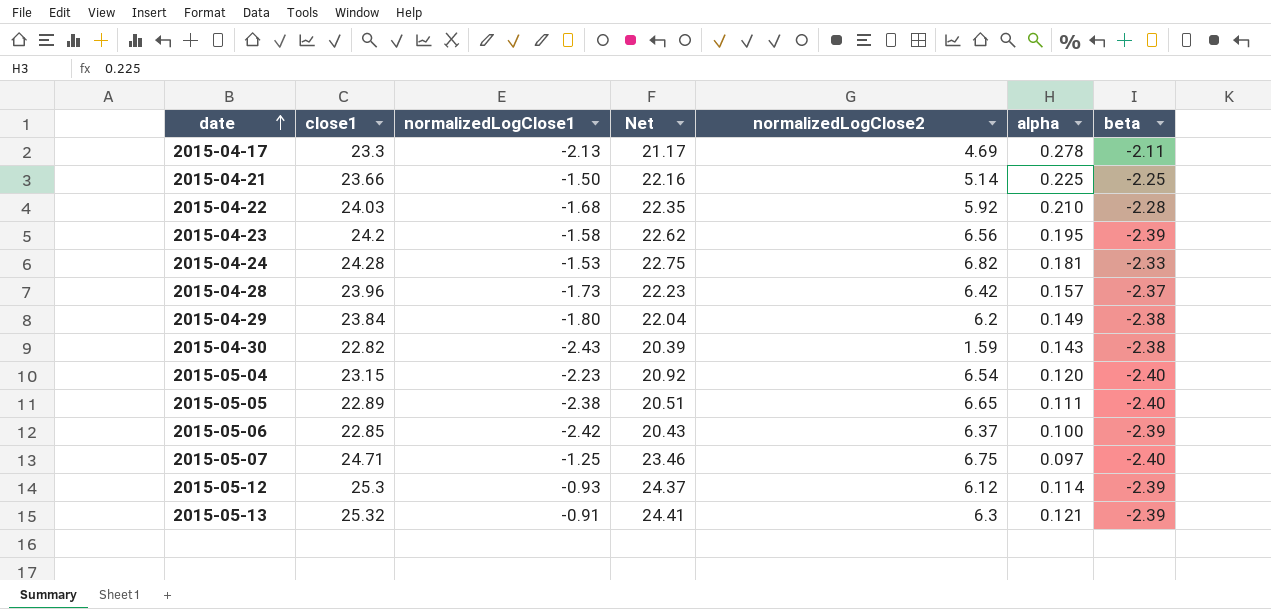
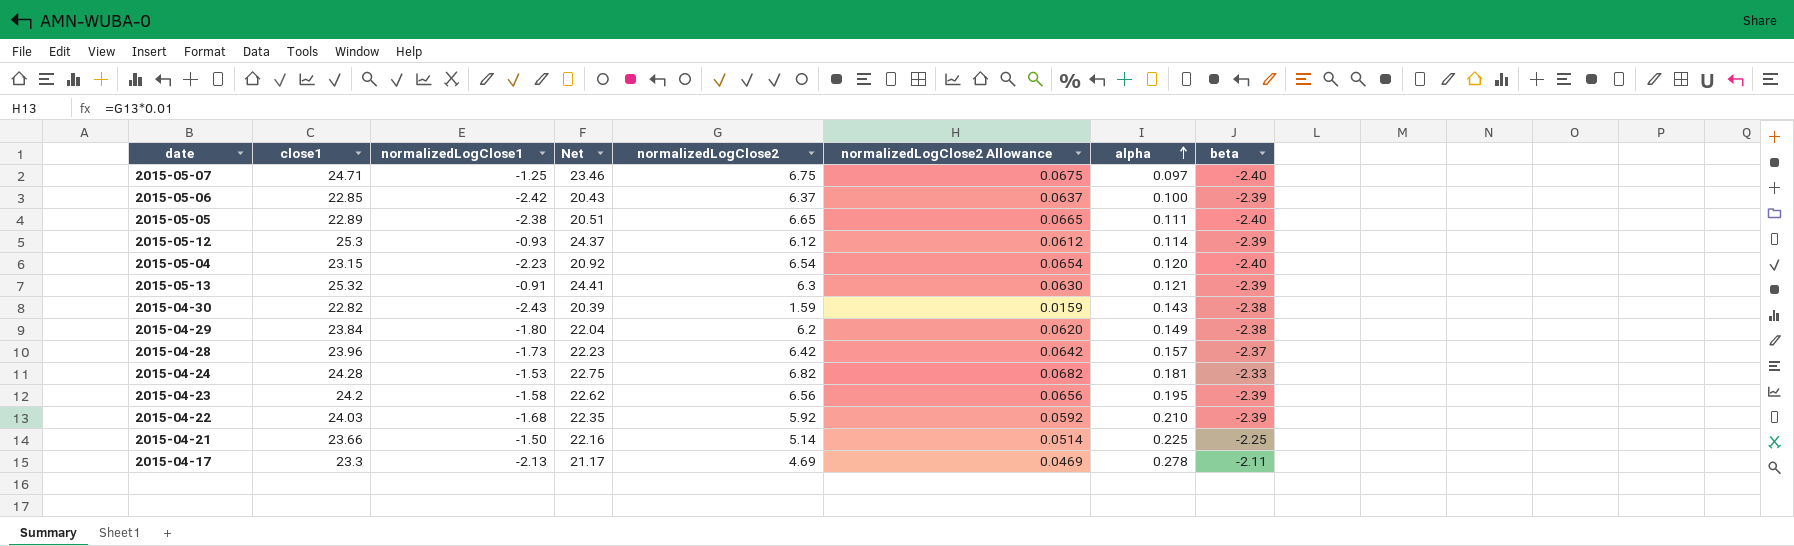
row order: date ascending -> alpha ascending
column normalizedLogClose2 Allowance | formula: none -> [normalizedLogClose2] * 0.01
2015-04-22 | beta: -2.28 -> -2.39

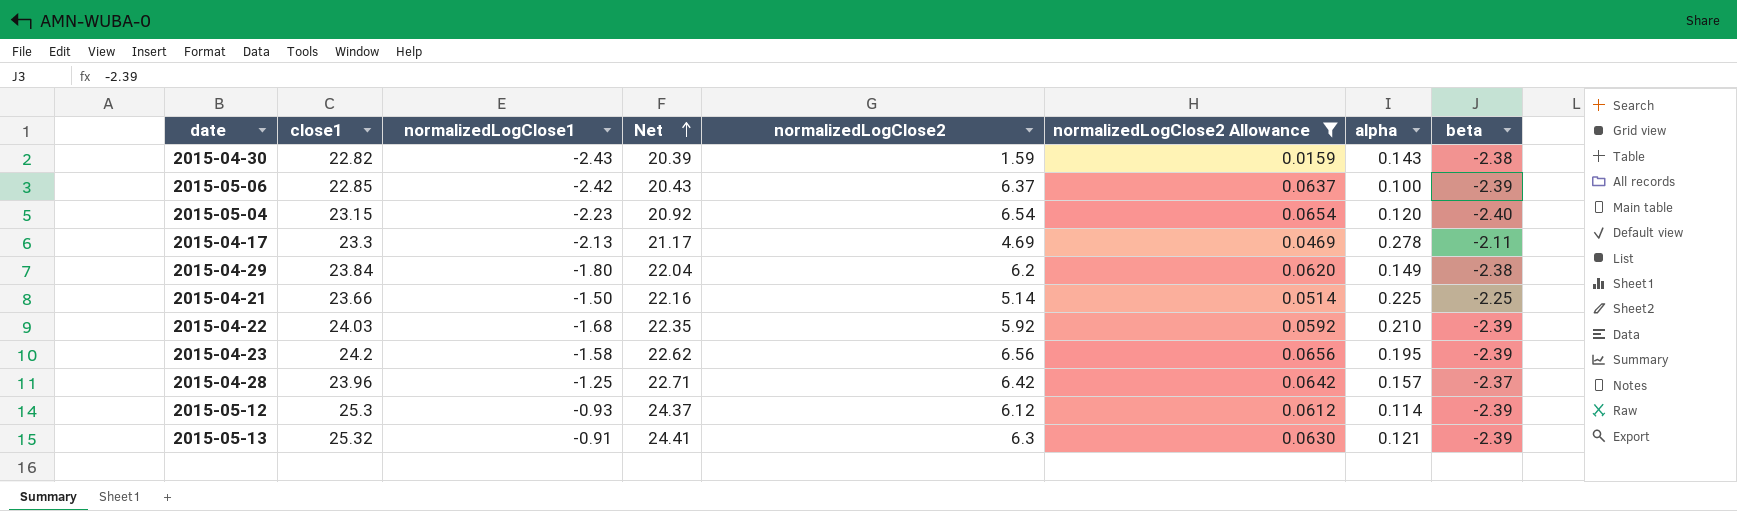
filter: none -> normalizedLogClose2 Allowance <= 0.0656
row order: alpha ascending -> Net ascending
2015-04-28 | normalizedLogClose1: -1.73 -> -1.25
2015-04-28 | Net: 22.23 -> 22.71

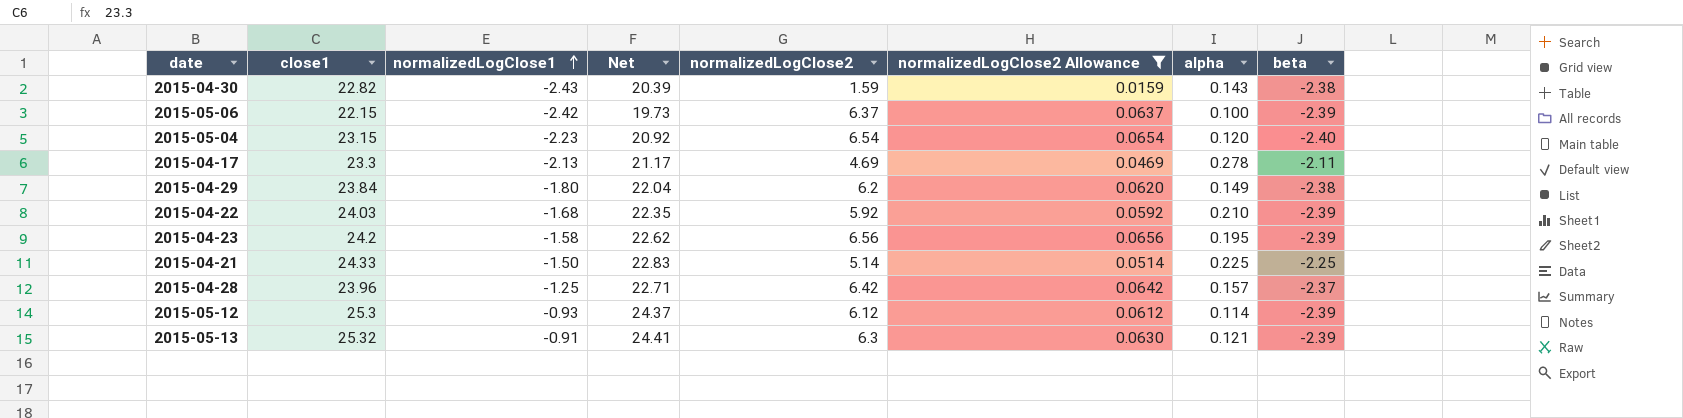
row order: Net ascending -> normalizedLogClose1 ascending
2015-05-06 | close1: 22.85 -> 22.15
2015-05-06 | Net: 20.43 -> 19.73
2015-04-21 | close1: 23.66 -> 24.33
2015-04-21 | Net: 22.16 -> 22.83

